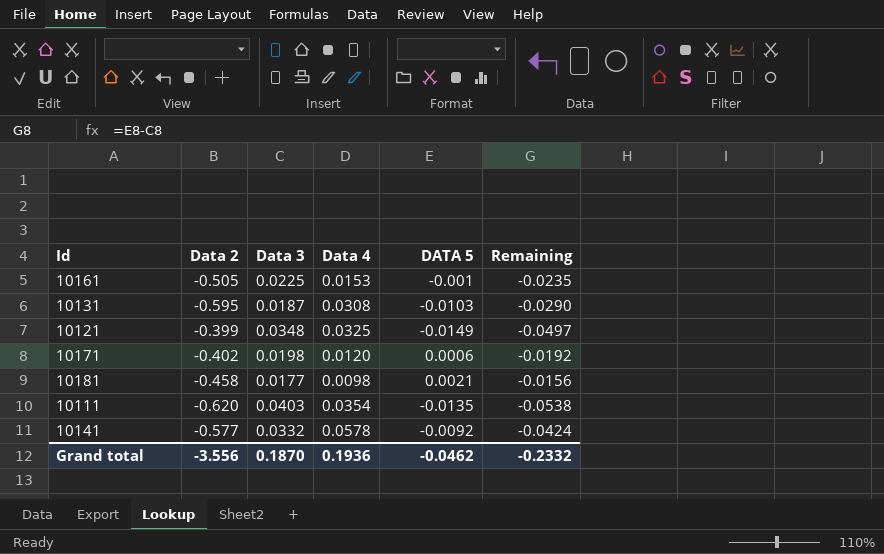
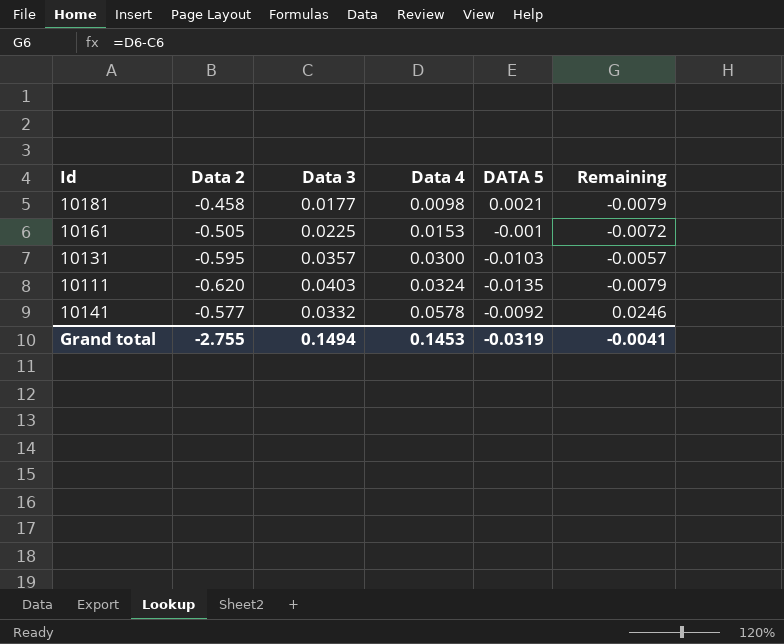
row order: none -> Data 4 ascending
column Remaining | formula: [DATA 5] - [Data 3] -> [Data 4] - [Data 3]
row 10121: -0.399 | 0.0348 | 0.0325 | -0.0149 | -0.0497 -> none
row 10171: -0.402 | 0.0198 | 0.0120 | 0.0006 | -0.0192 -> none
10131 | Data 3: 0.0187 -> 0.0357
10131 | Data 4: 0.0308 -> 0.0300
10111 | Data 4: 0.0354 -> 0.0324
Grand total | Data 2: -3.556 -> -2.755
Grand total | Data 3: 0.1870 -> 0.1494
Grand total | Data 4: 0.1936 -> 0.1453
Grand total | DATA 5: -0.0462 -> -0.0319
Grand total | Remaining: -0.2332 -> -0.0041

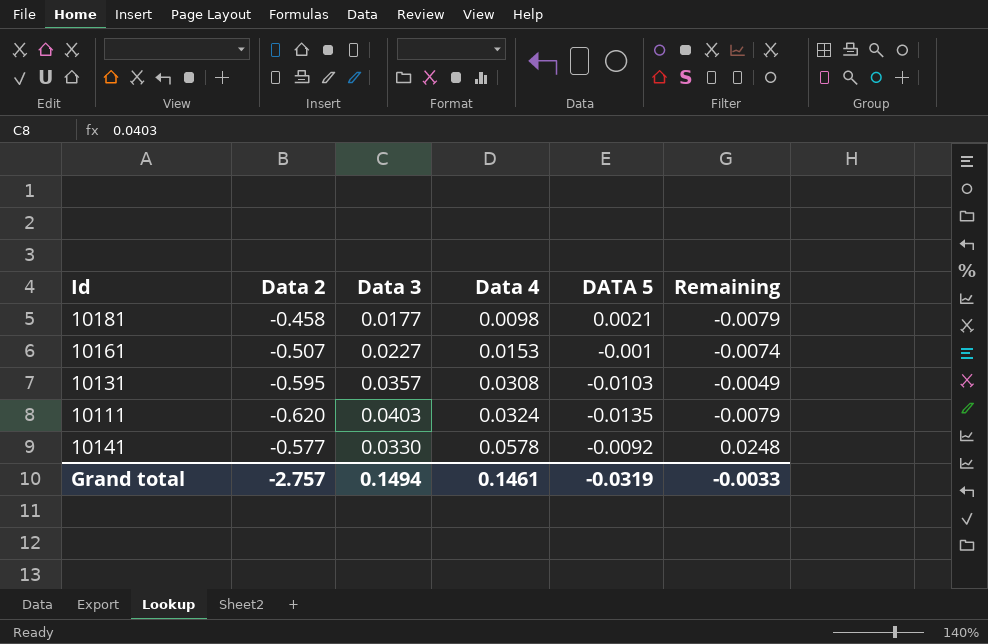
10161 | Data 2: -0.505 -> -0.507
10161 | Data 3: 0.0225 -> 0.0227
10161 | Remaining: -0.0072 -> -0.0074
10131 | Data 4: 0.0300 -> 0.0308
10131 | Remaining: -0.0057 -> -0.0049
10141 | Data 3: 0.0332 -> 0.0330
10141 | Remaining: 0.0246 -> 0.0248
Grand total | Data 2: -2.755 -> -2.757
Grand total | Data 4: 0.1453 -> 0.1461
Grand total | Remaining: -0.0041 -> -0.0033

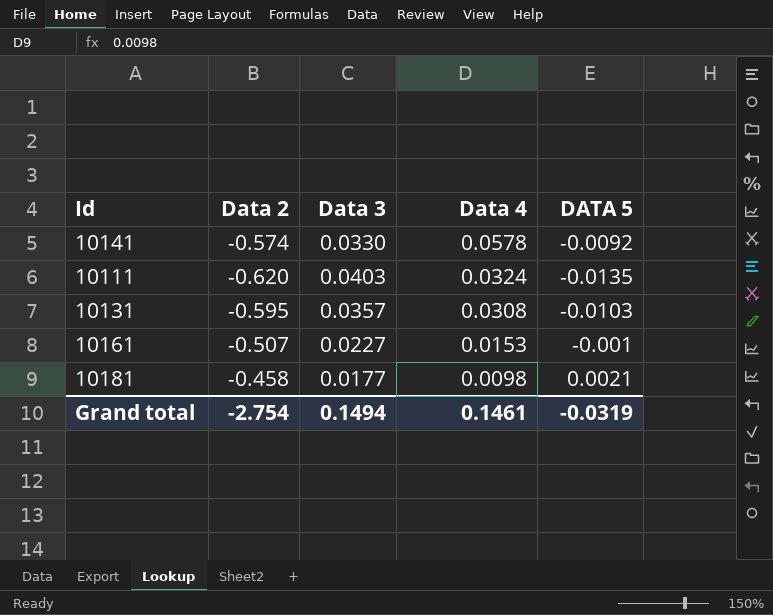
row order: Data 4 ascending -> Data 4 descending
column Remaining | formula: [Data 4] - [Data 3] -> none
10141 | Data 2: -0.577 -> -0.574
Grand total | Data 2: -2.757 -> -2.754

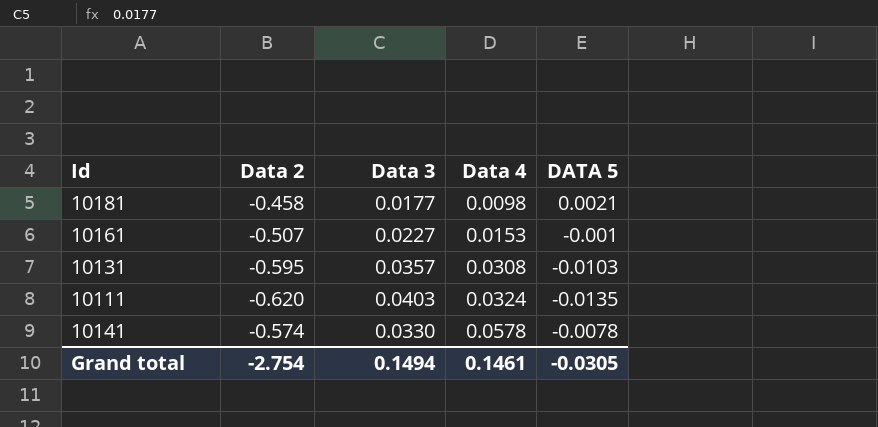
row order: Data 4 descending -> Data 4 ascending
10141 | DATA 5: -0.0092 -> -0.0078
Grand total | DATA 5: -0.0319 -> -0.0305

